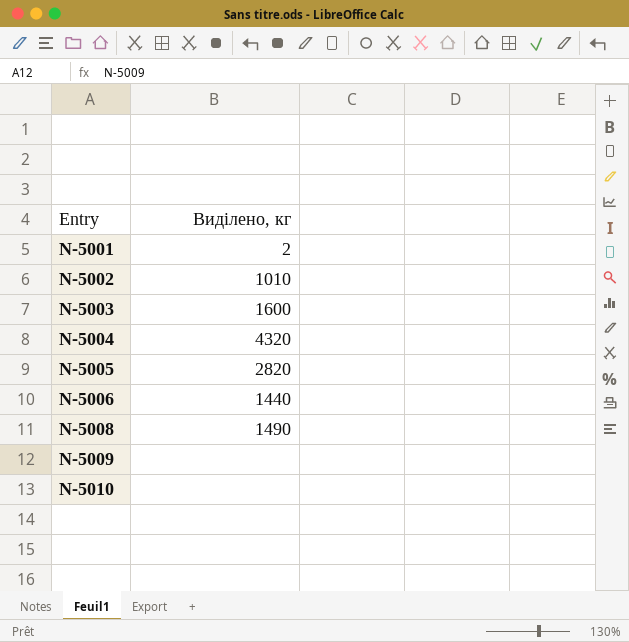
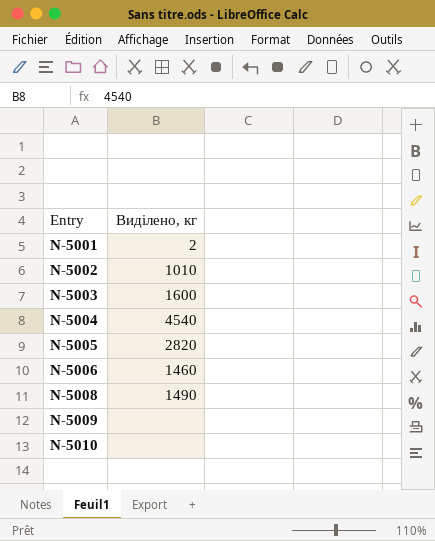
N-5004 | Виділено, кг: 4320 -> 4540
N-5006 | Виділено, кг: 1440 -> 1460

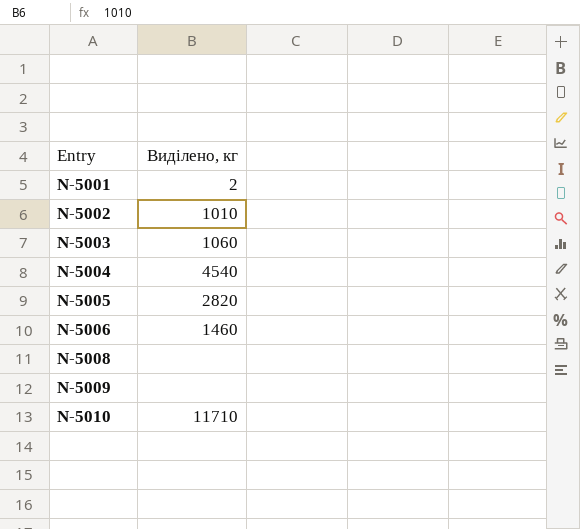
N-5003 | Виділено, кг: 1600 -> 1060
N-5008 | Виділено, кг: 1490 -> none
N-5010 | Виділено, кг: none -> 11710

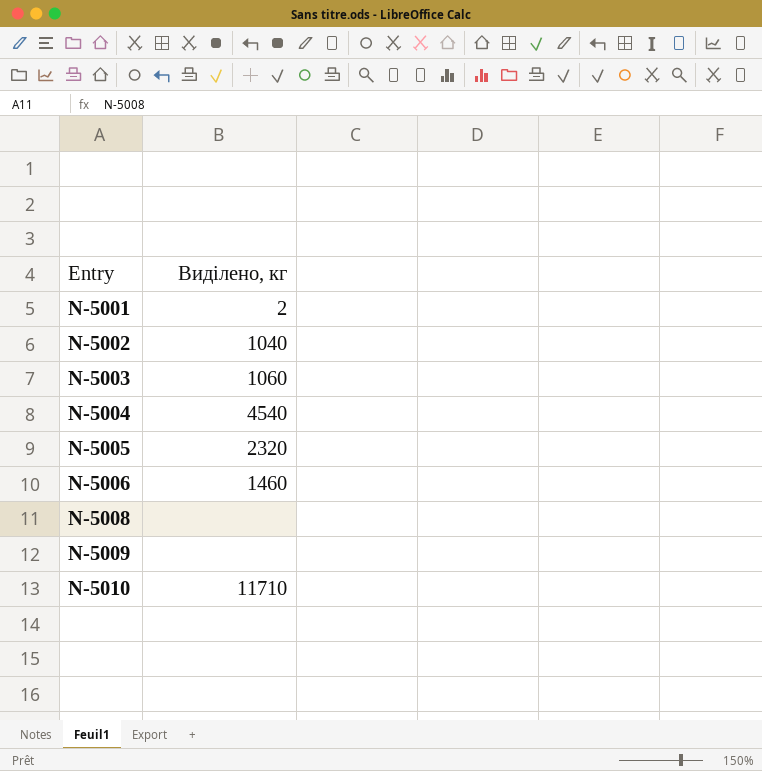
N-5002 | Виділено, кг: 1010 -> 1040
N-5005 | Виділено, кг: 2820 -> 2320

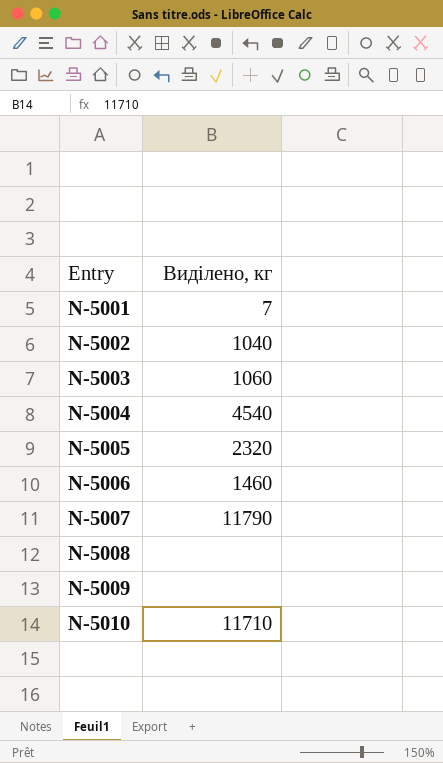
N-5001 | Виділено, кг: 2 -> 7
row N-5007: none -> 11790

